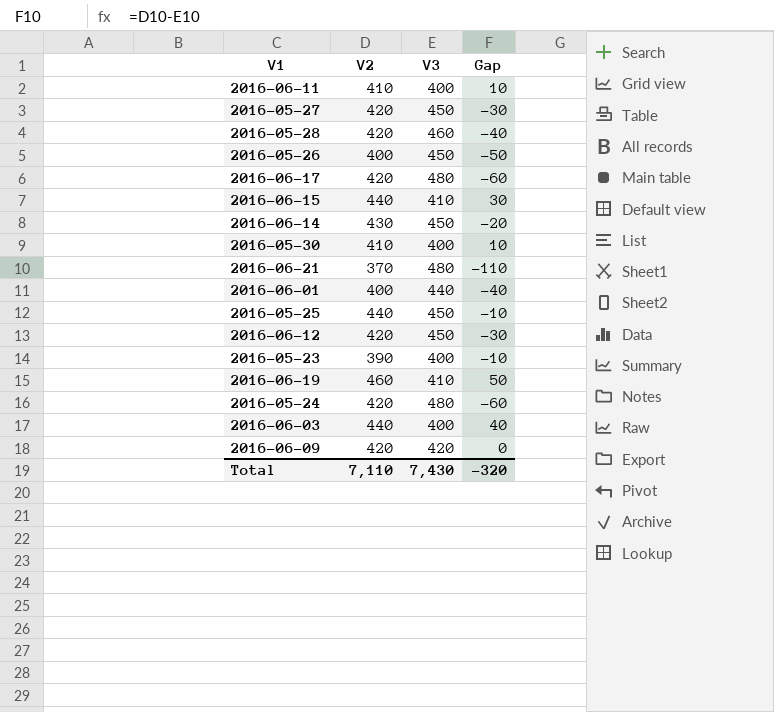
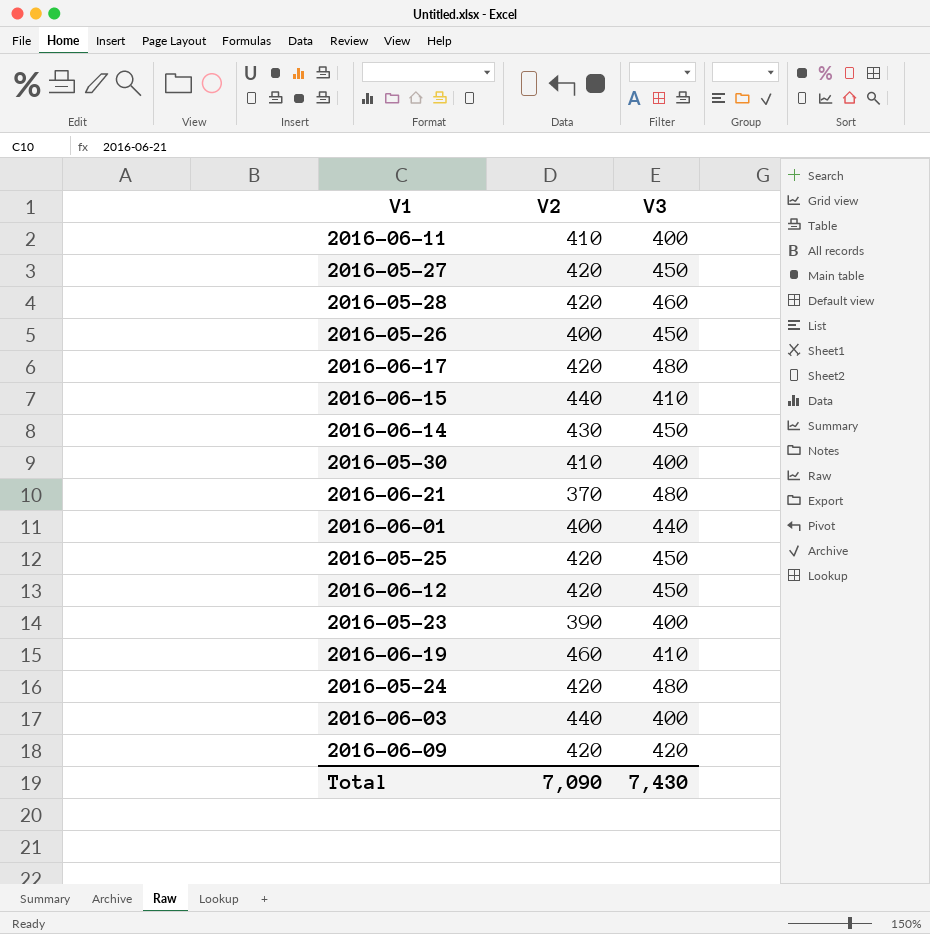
column Gap | formula: [V2] - [V3] -> none
2016-05-25 | V2: 440 -> 420
Total | V2: 7,110 -> 7,090

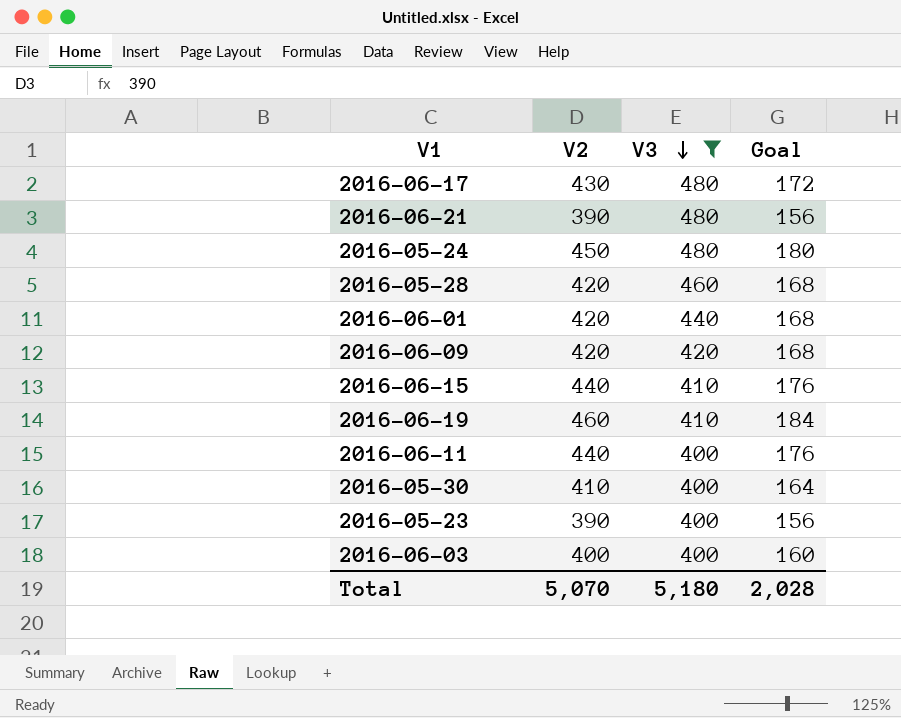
filter: none -> V3 != 450
row order: none -> V3 descending
column Goal | formula: none -> [V2] * 0.4
2016-06-17 | V2: 420 -> 430
2016-06-21 | V2: 370 -> 390
2016-05-24 | V2: 420 -> 450
2016-06-01 | V2: 400 -> 420
2016-06-11 | V2: 410 -> 440
2016-06-03 | V2: 440 -> 400
Total | V2: 7,090 -> 5,070
Total | V3: 7,430 -> 5,180

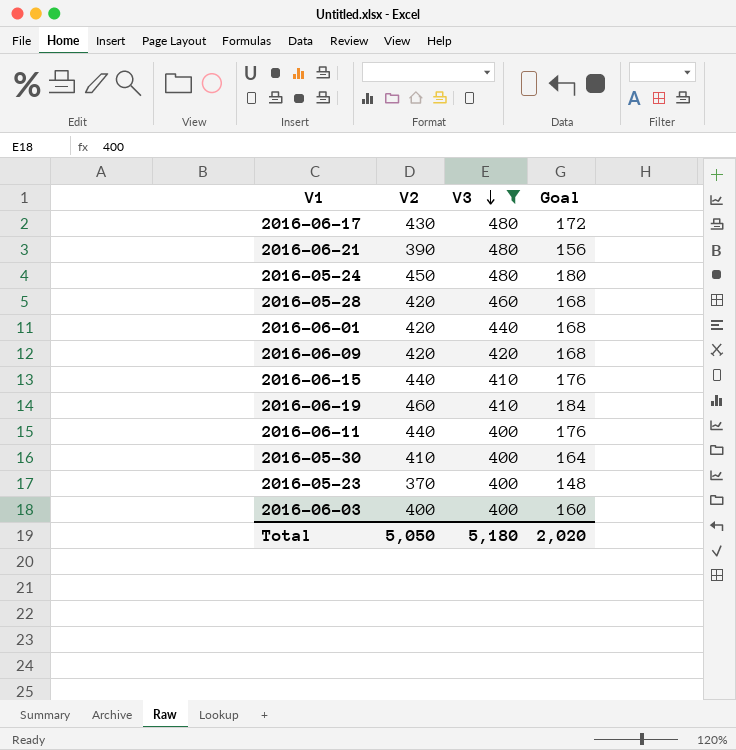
2016-05-23 | V2: 390 -> 370
2016-05-23 | Goal: 156 -> 148
Total | V2: 5,070 -> 5,050
Total | Goal: 2,028 -> 2,020

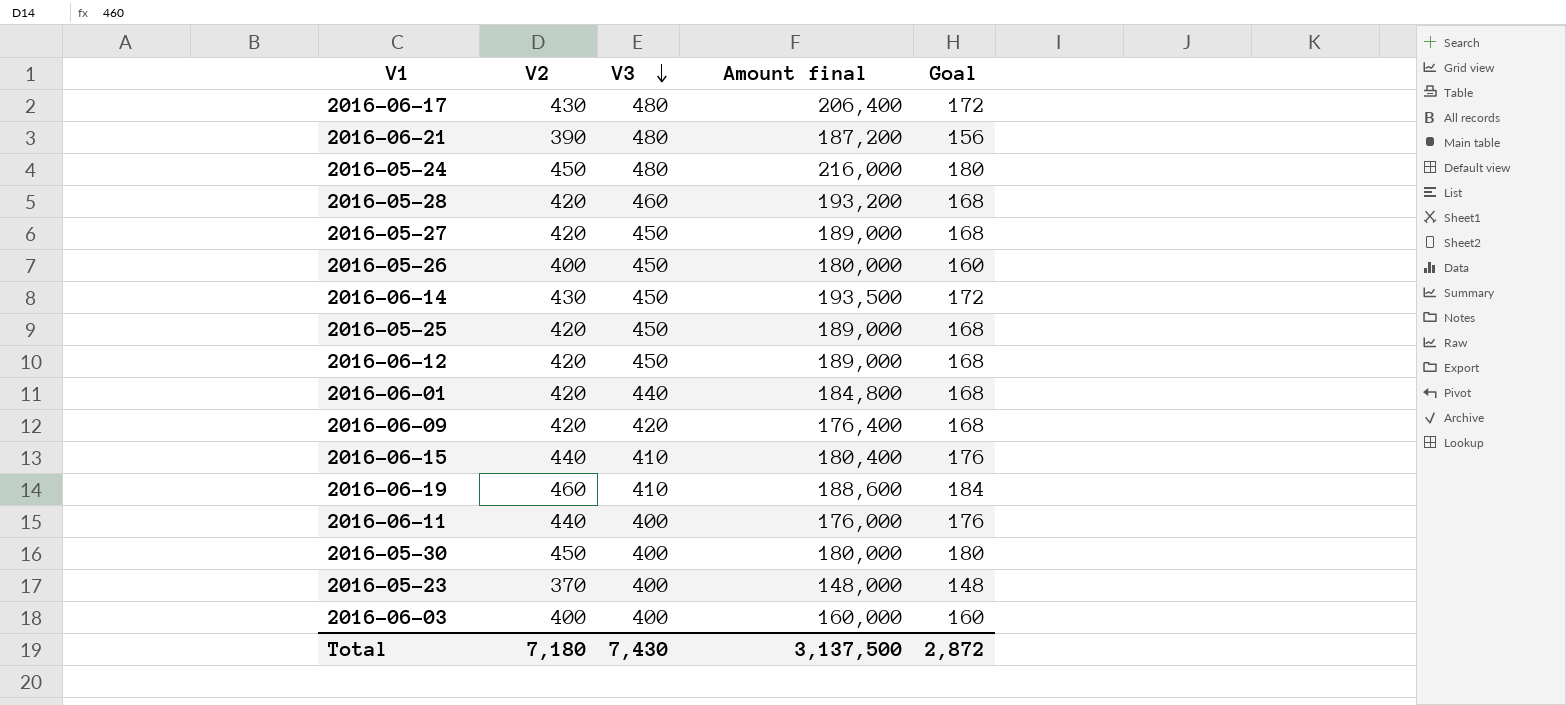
filter: V3 != 450 -> none
column Amount final | formula: none -> [V2] * [V3]
2016-05-30 | V2: 410 -> 450
2016-05-30 | Goal: 164 -> 180
Total | V2: 5,050 -> 7,180
Total | V3: 5,180 -> 7,430
Total | Goal: 2,020 -> 2,872

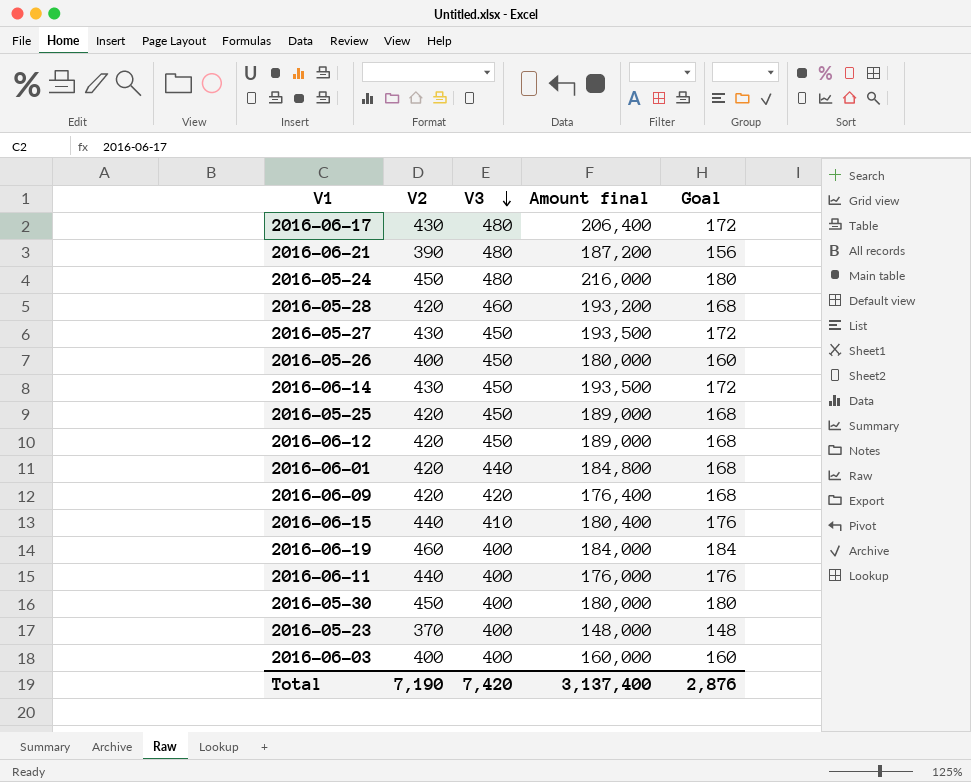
2016-05-27 | V2: 420 -> 430
2016-05-27 | Amount final: 189,000 -> 193,500
2016-05-27 | Goal: 168 -> 172
2016-06-19 | V3: 410 -> 400
2016-06-19 | Amount final: 188,600 -> 184,000
Total | V2: 7,180 -> 7,190
Total | V3: 7,430 -> 7,420
Total | Amount final: 3,137,500 -> 3,137,400
Total | Goal: 2,872 -> 2,876

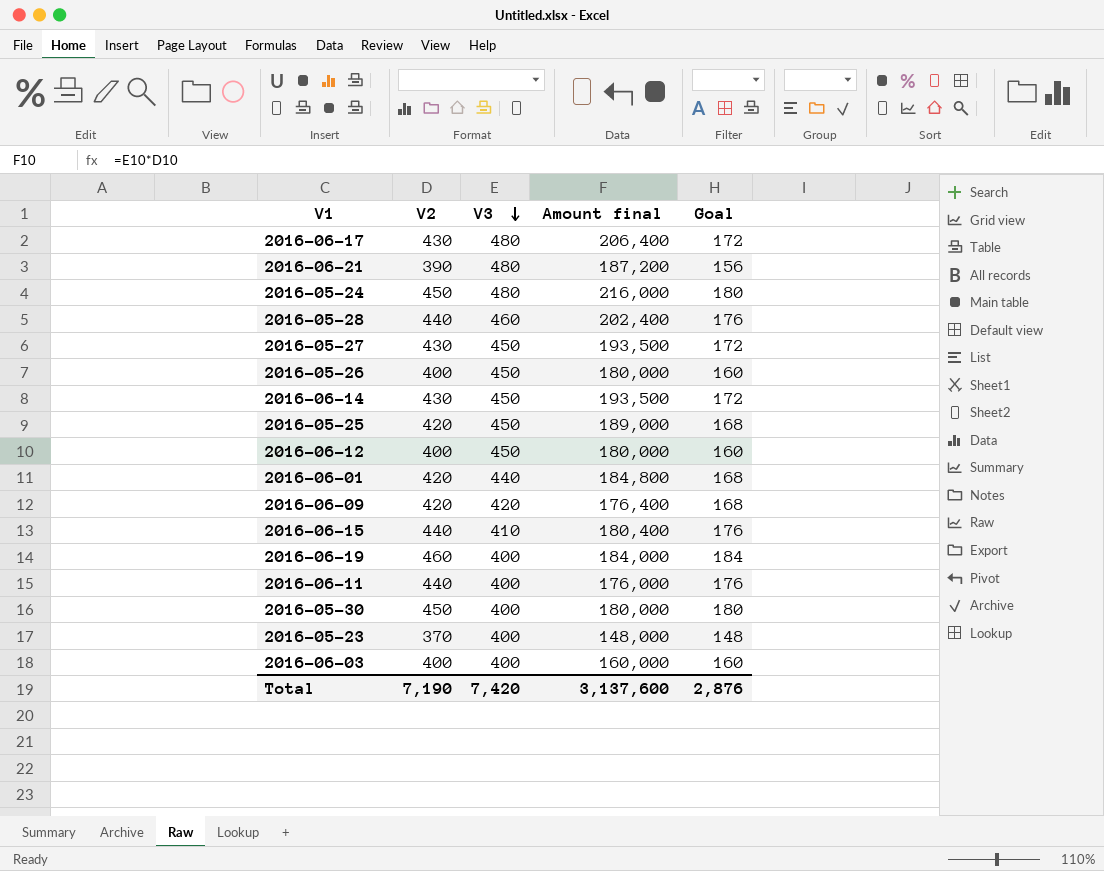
2016-05-28 | V2: 420 -> 440
2016-05-28 | Amount final: 193,200 -> 202,400
2016-05-28 | Goal: 168 -> 176
2016-06-12 | V2: 420 -> 400
2016-06-12 | Amount final: 189,000 -> 180,000
2016-06-12 | Goal: 168 -> 160
Total | Amount final: 3,137,400 -> 3,137,600

